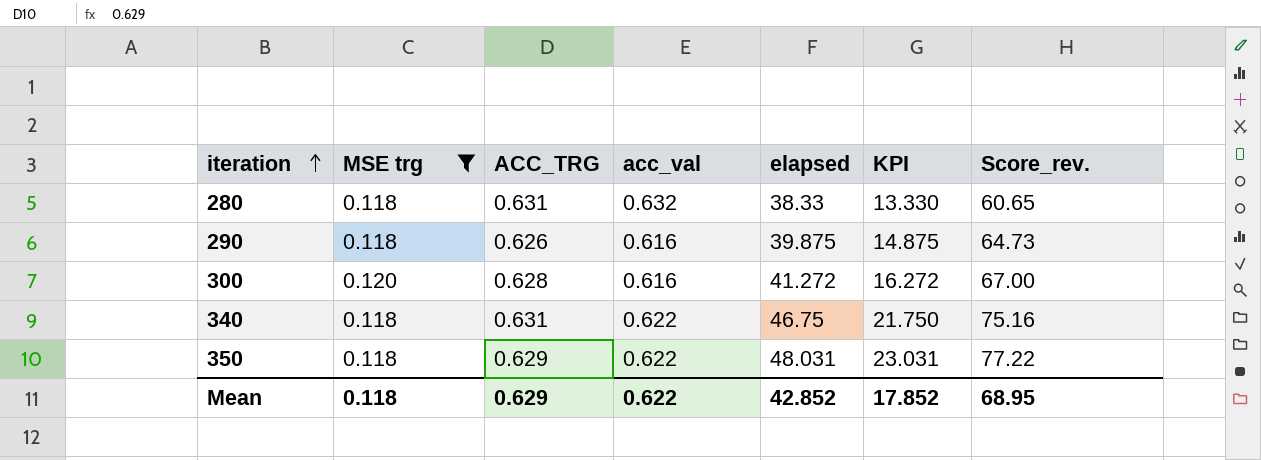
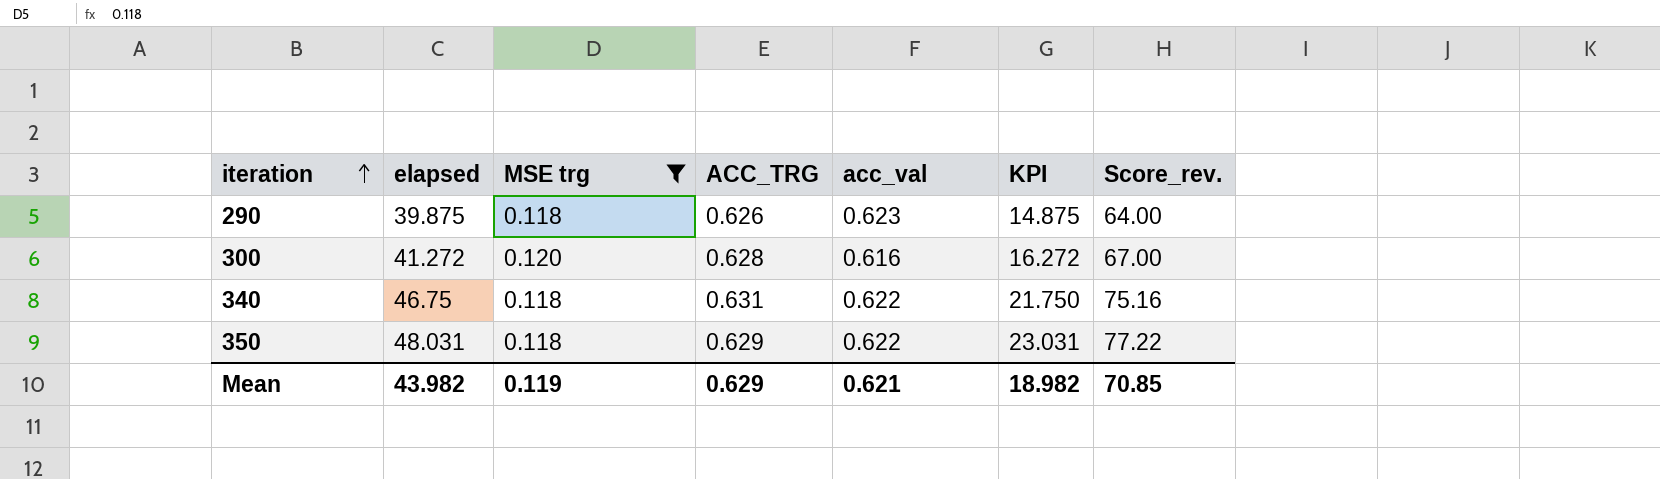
column elapsed | position: 5 -> 2
row 280: 0.118 | 0.631 | 0.632 | 38.33 | 13.330 | 60.65 -> none
290 | acc_val: 0.616 -> 0.623
290 | Score_rev.: 64.73 -> 64.00
Mean | elapsed: 42.852 -> 43.982
Mean | MSE trg: 0.118 -> 0.119
Mean | acc_val: 0.622 -> 0.621
Mean | KPI: 17.852 -> 18.982
Mean | Score_rev.: 68.95 -> 70.85

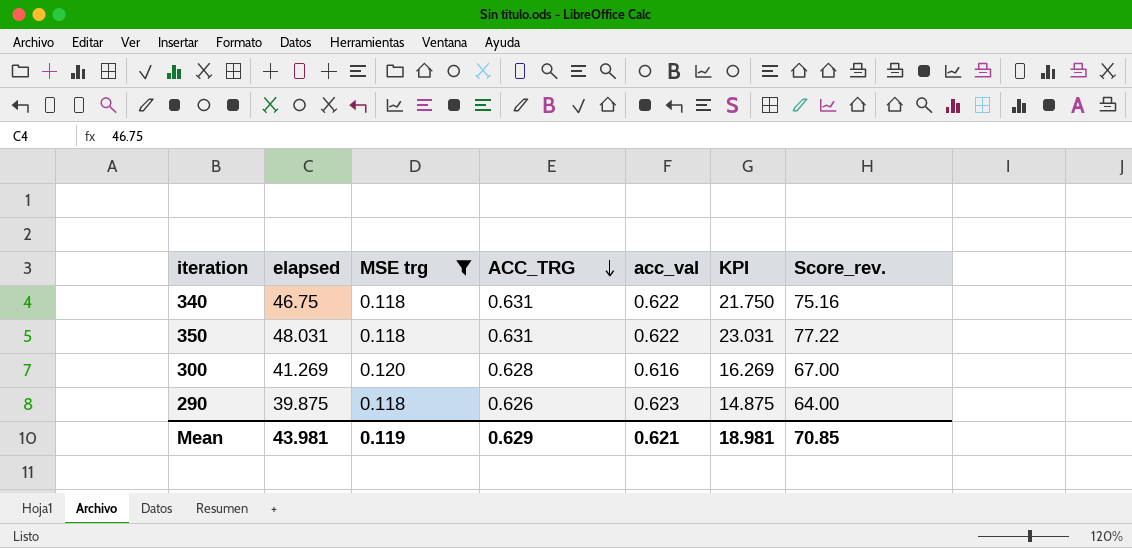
row order: iteration ascending -> ACC_TRG descending
350 | ACC_TRG: 0.629 -> 0.631
300 | elapsed: 41.272 -> 41.269
300 | KPI: 16.272 -> 16.269
Mean | elapsed: 43.982 -> 43.981
Mean | KPI: 18.982 -> 18.981

